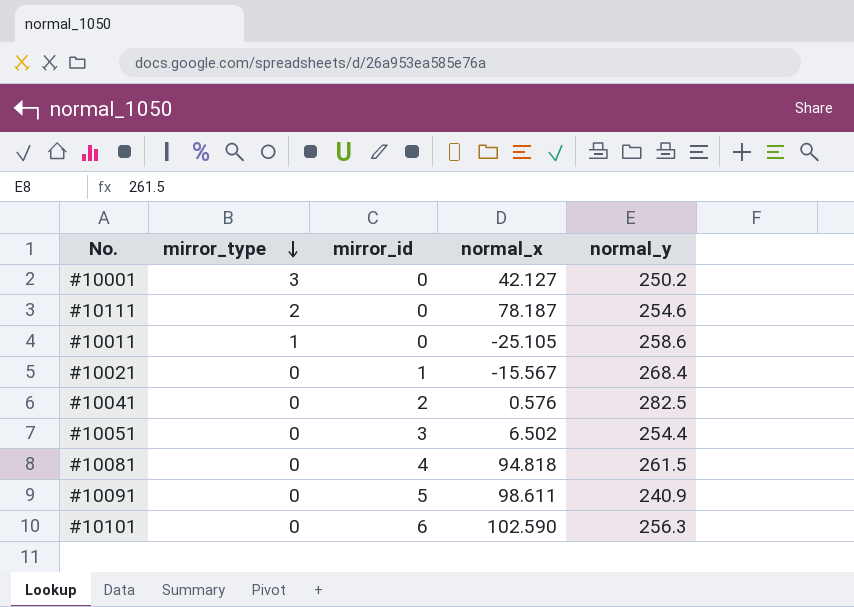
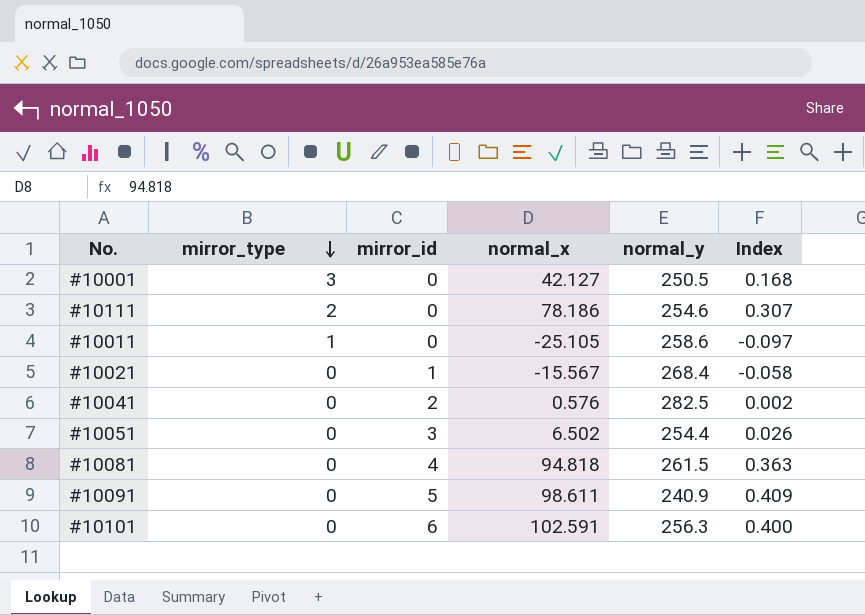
column Index | formula: none -> [normal_x] / [normal_y]
#10001 | normal_y: 250.2 -> 250.5
#10111 | normal_x: 78.187 -> 78.186
#10101 | normal_x: 102.590 -> 102.591

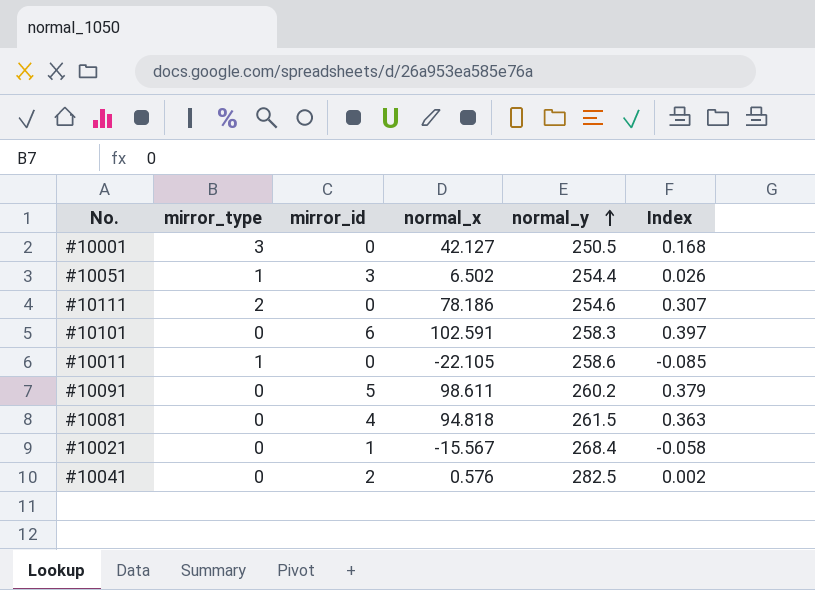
row order: mirror_type descending -> normal_y ascending
#10051 | mirror_type: 0 -> 1
#10101 | normal_y: 256.3 -> 258.3
#10101 | Index: 0.400 -> 0.397
#10011 | normal_x: -25.105 -> -22.105
#10011 | Index: -0.097 -> -0.085
#10091 | normal_y: 240.9 -> 260.2
#10091 | Index: 0.409 -> 0.379

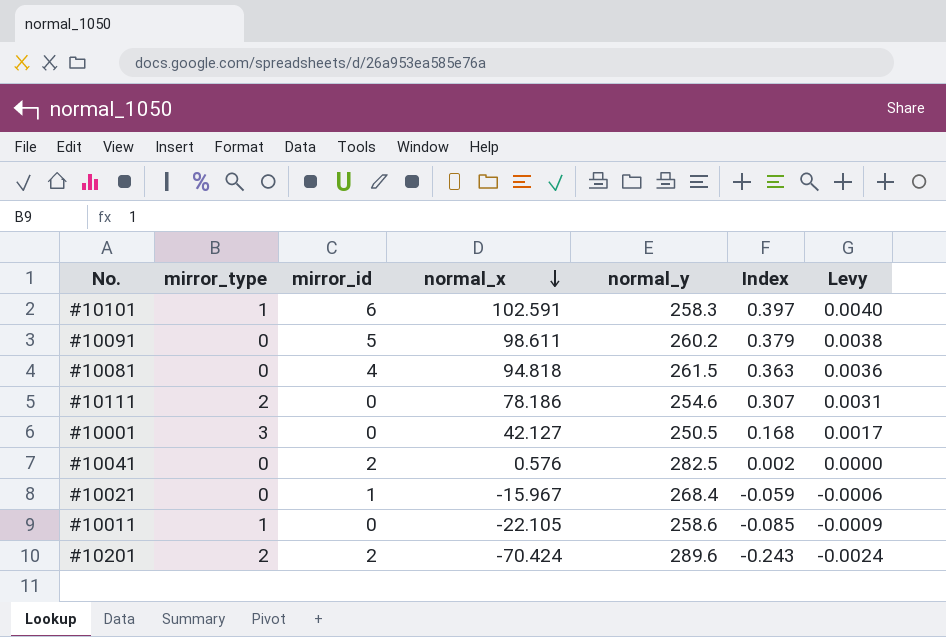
row order: normal_y ascending -> normal_x descending
column Levy | formula: none -> [Index] * 0.01
row #10051: 1 | 3 | 6.502 | 254.4 | 0.026 -> none
#10101 | mirror_type: 0 -> 1
#10021 | normal_x: -15.567 -> -15.967
#10021 | Index: -0.058 -> -0.059
row #10201: none -> 2 | 2 | -70.424 | 289.6 | -0.243 | -0.0024

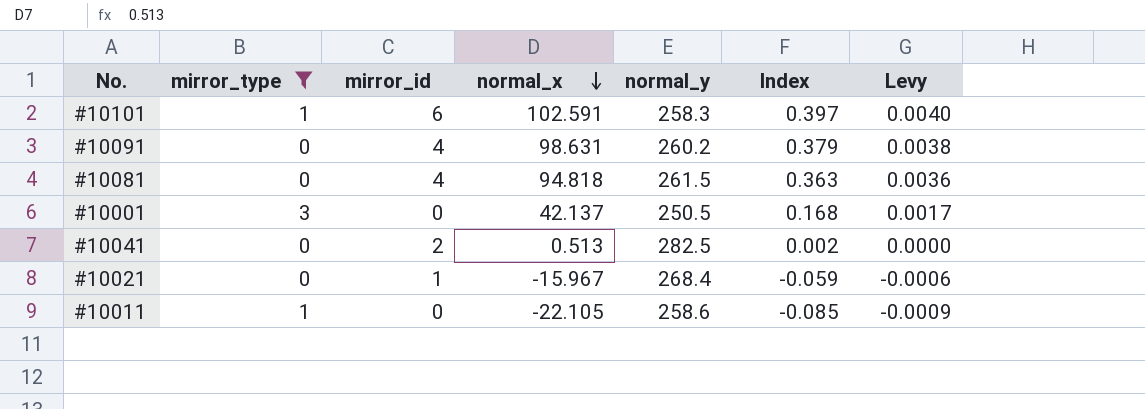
filter: none -> mirror_type != 2
#10091 | mirror_id: 5 -> 4
#10091 | normal_x: 98.611 -> 98.631
#10001 | normal_x: 42.127 -> 42.137
#10041 | normal_x: 0.576 -> 0.513

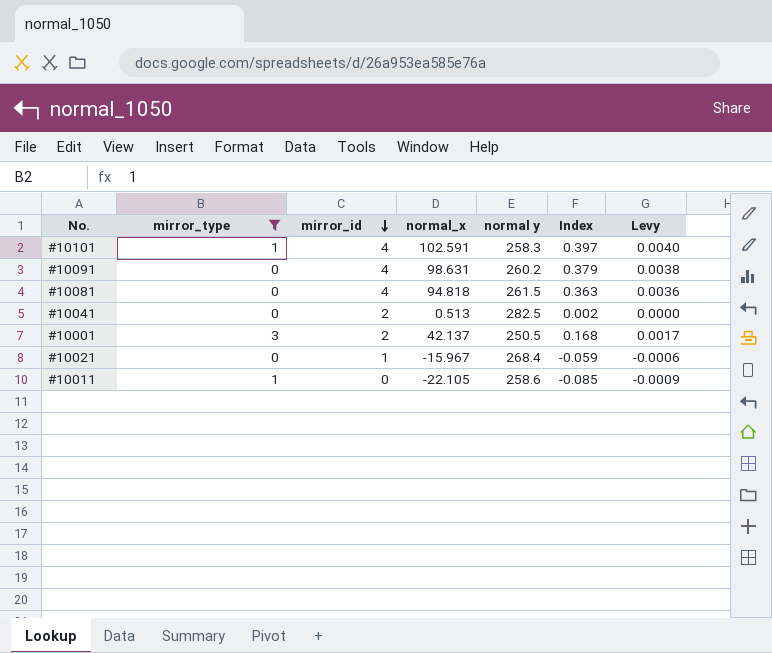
row order: normal_x descending -> mirror_id descending
column name: normal_y -> normal y
#10101 | mirror_id: 6 -> 4
#10001 | mirror_id: 0 -> 2

